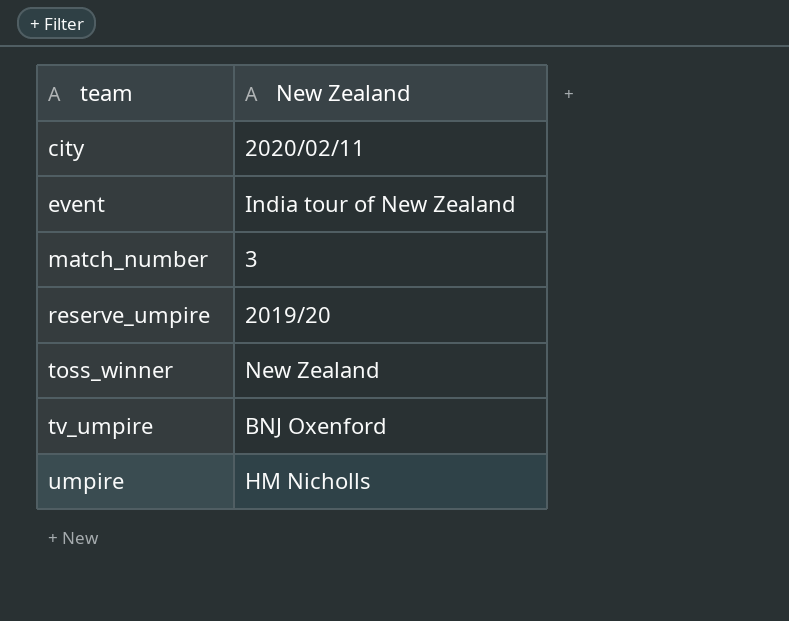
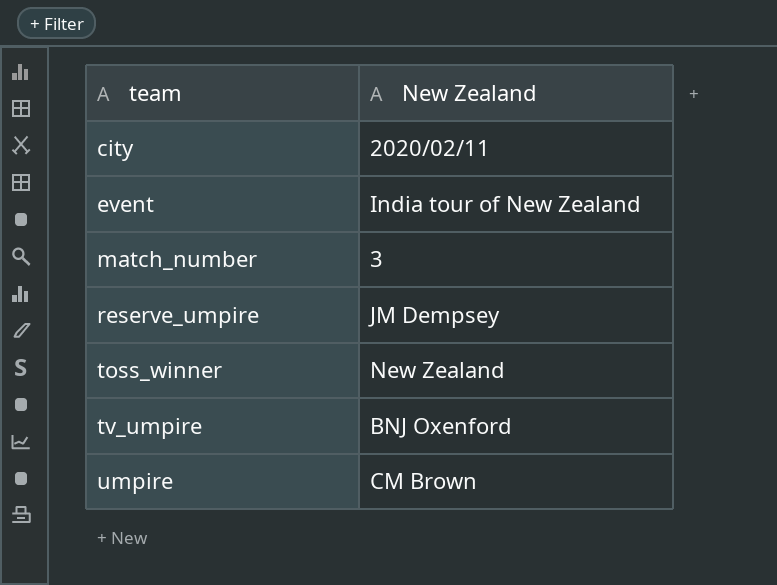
reserve_umpire | New Zealand: 2019/20 -> JM Dempsey
umpire | New Zealand: HM Nicholls -> CM Brown

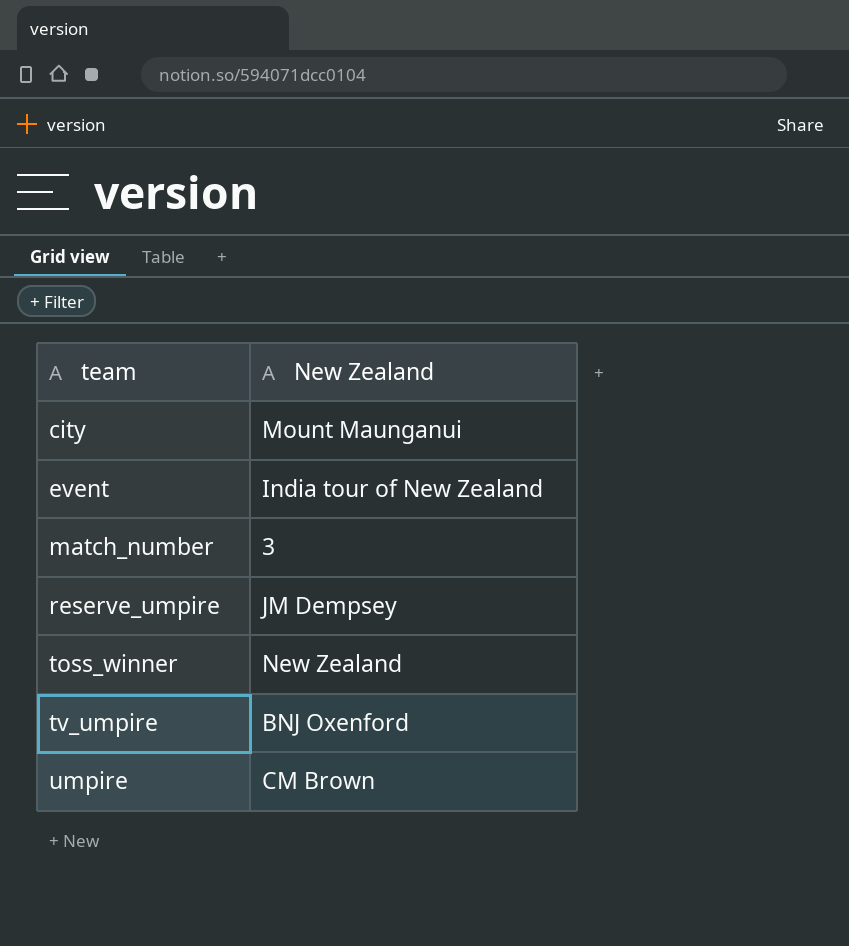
city | New Zealand: 2020/02/11 -> Mount Maunganui

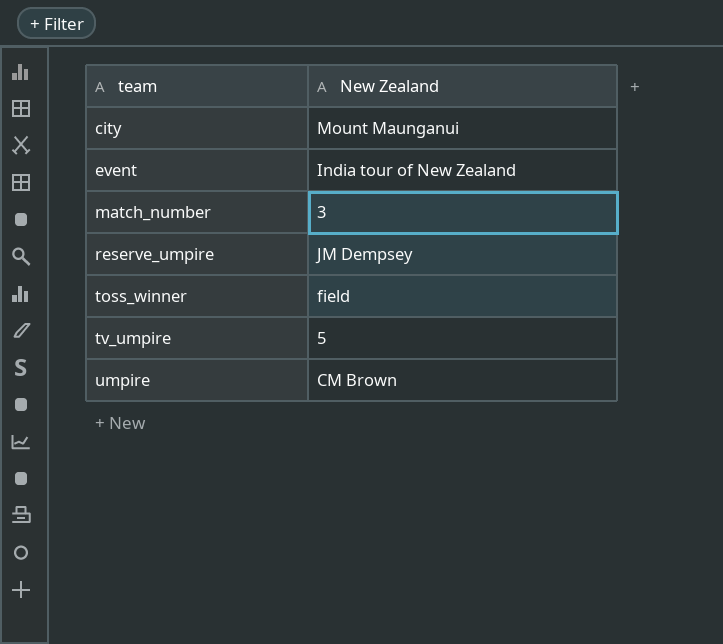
toss_winner | New Zealand: New Zealand -> field
tv_umpire | New Zealand: BNJ Oxenford -> 5

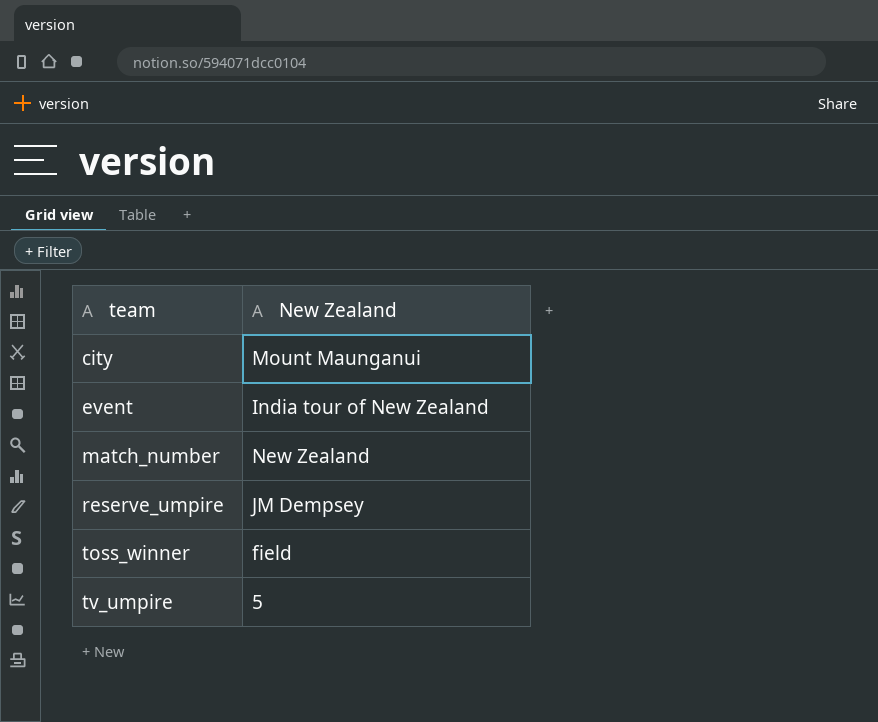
row umpire: CM Brown -> none
match_number | New Zealand: 3 -> New Zealand

